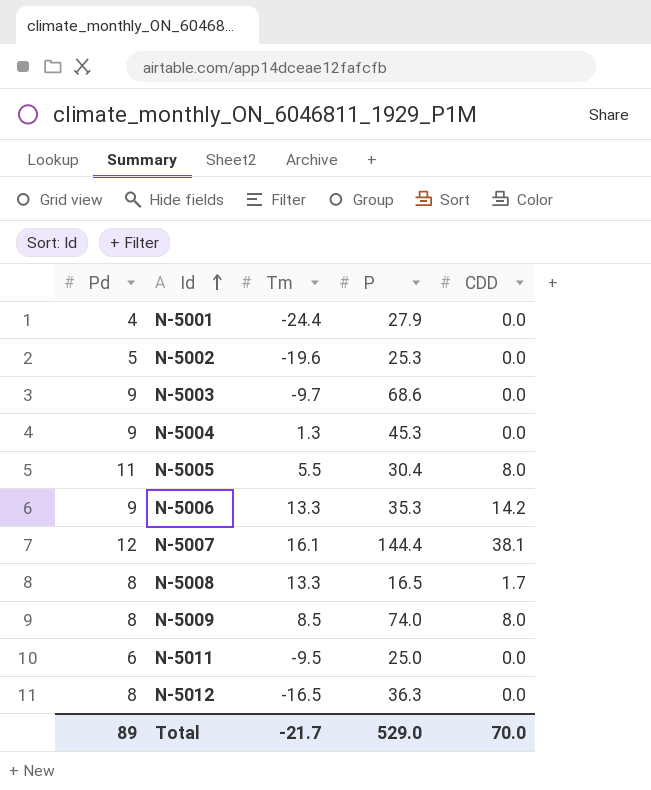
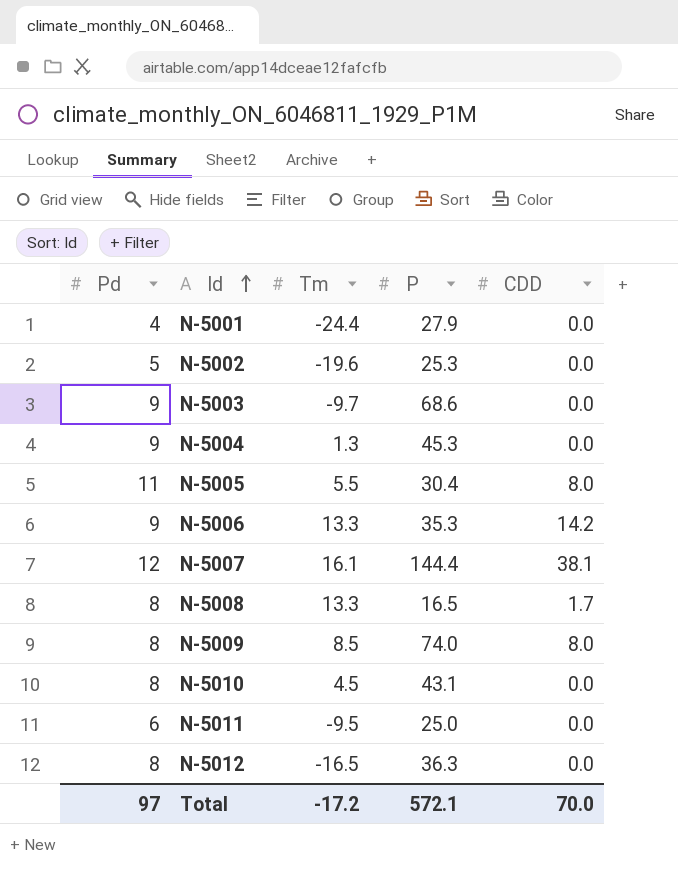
row N-5010: none -> 8 | 4.5 | 43.1 | 0.0
Total | Pd: 89 -> 97
Total | Tm: -21.7 -> -17.2
Total | P: 529.0 -> 572.1

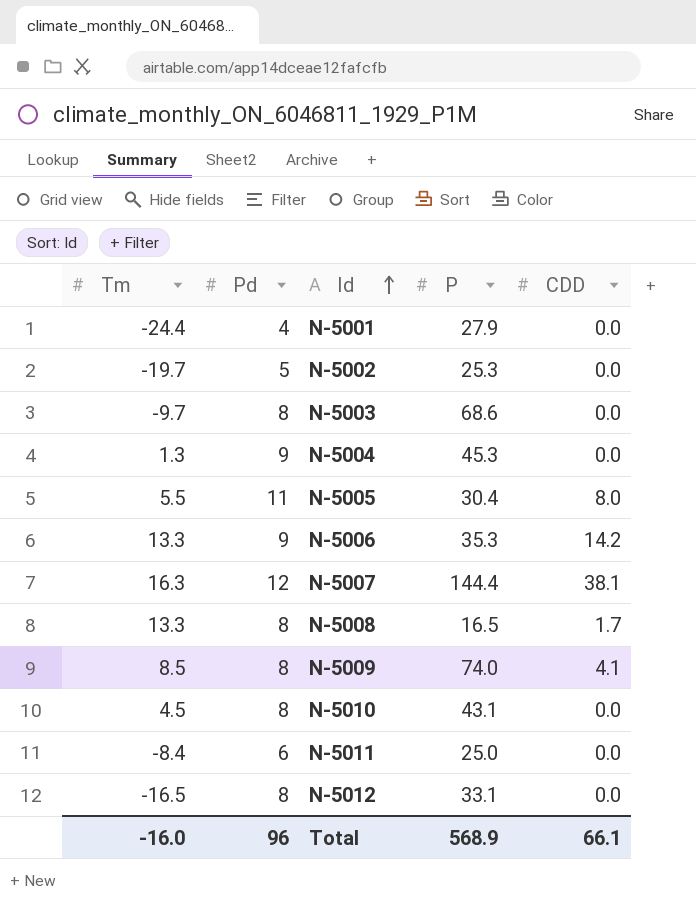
column Tm | position: 3 -> 1
N-5002 | Tm: -19.6 -> -19.7
N-5003 | Pd: 9 -> 8
N-5007 | Tm: 16.1 -> 16.3
N-5009 | CDD: 8.0 -> 4.1
N-5011 | Tm: -9.5 -> -8.4
N-5012 | P: 36.3 -> 33.1
Total | Tm: -17.2 -> -16.0
Total | Pd: 97 -> 96
Total | P: 572.1 -> 568.9
Total | CDD: 70.0 -> 66.1

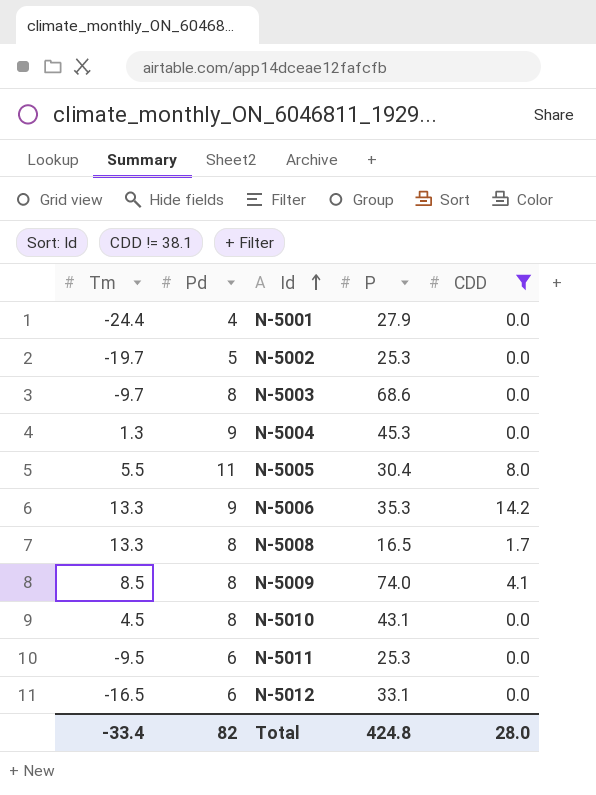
filter: none -> CDD != 38.1
N-5011 | Tm: -8.4 -> -9.5
N-5011 | P: 25.0 -> 25.3
N-5012 | Pd: 8 -> 6
Total | Tm: -16.0 -> -33.4
Total | Pd: 96 -> 82
Total | P: 568.9 -> 424.8
Total | CDD: 66.1 -> 28.0

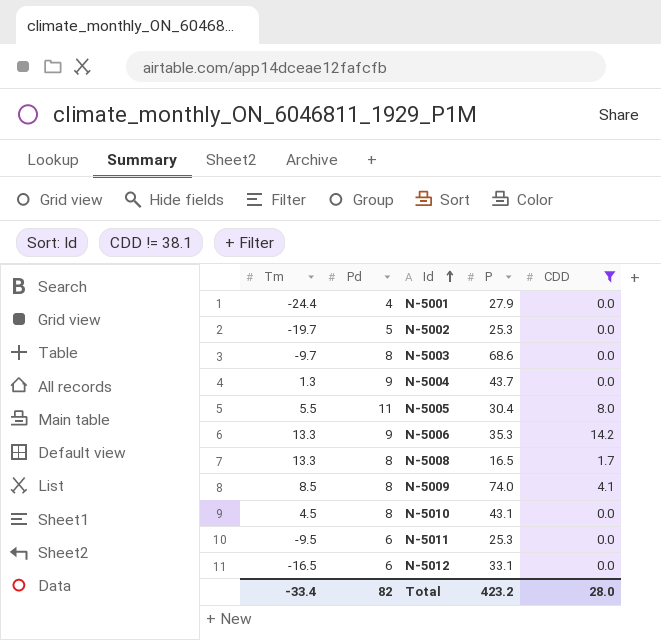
N-5004 | P: 45.3 -> 43.7
Total | P: 424.8 -> 423.2

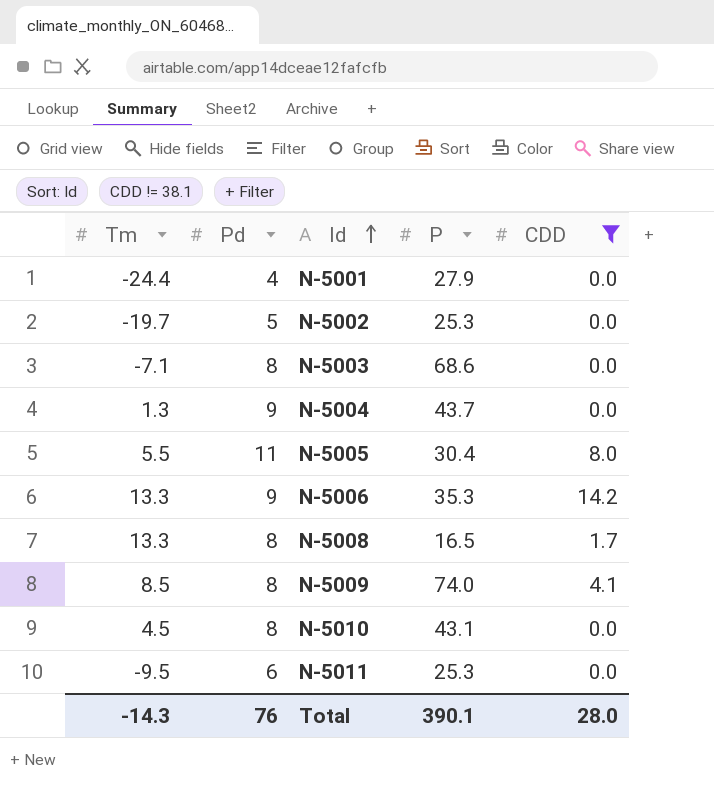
row N-5012: -16.5 | 6 | 33.1 | 0.0 -> none
N-5003 | Tm: -9.7 -> -7.1
Total | Tm: -33.4 -> -14.3
Total | Pd: 82 -> 76
Total | P: 423.2 -> 390.1

